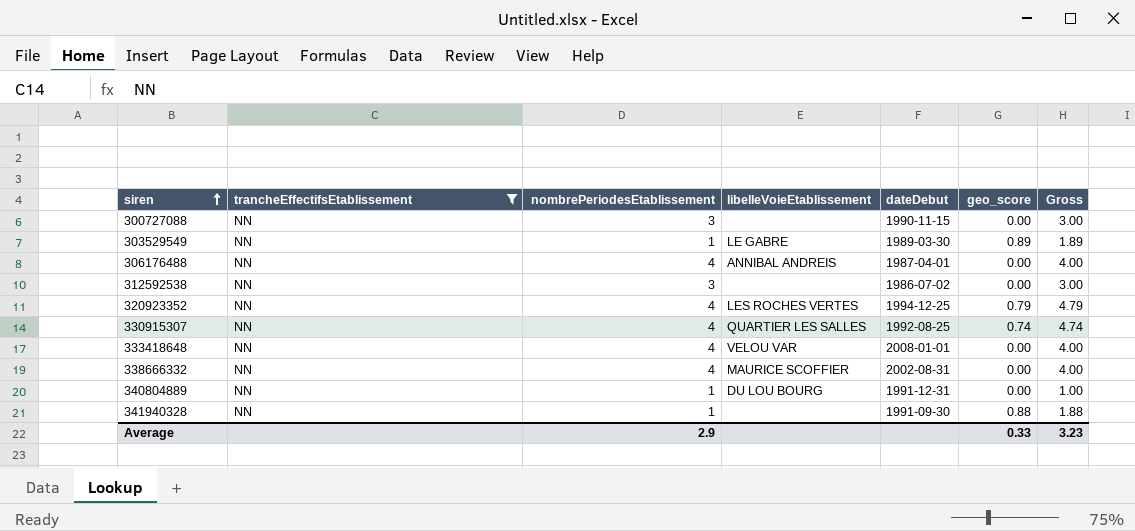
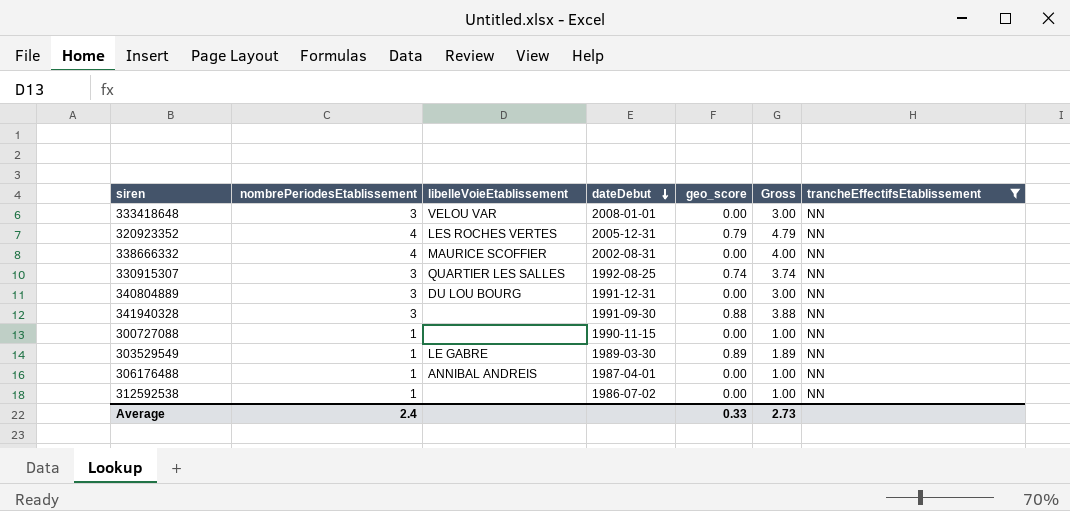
row order: siren ascending -> dateDebut descending
column trancheEffectifsEtablissement | position: 2 -> 7
333418648 | nombrePeriodesEtablissement: 4 -> 3
333418648 | Gross: 4.00 -> 3.00
320923352 | dateDebut: 1994-12-25 -> 2005-12-31
330915307 | nombrePeriodesEtablissement: 4 -> 3
330915307 | Gross: 4.74 -> 3.74
340804889 | nombrePeriodesEtablissement: 1 -> 3
340804889 | Gross: 1.00 -> 3.00
341940328 | nombrePeriodesEtablissement: 1 -> 3
341940328 | Gross: 1.88 -> 3.88
300727088 | nombrePeriodesEtablissement: 3 -> 1
300727088 | Gross: 3.00 -> 1.00
306176488 | nombrePeriodesEtablissement: 4 -> 1
306176488 | Gross: 4.00 -> 1.00
312592538 | nombrePeriodesEtablissement: 3 -> 1
312592538 | Gross: 3.00 -> 1.00
Average | nombrePeriodesEtablissement: 2.9 -> 2.4
Average | Gross: 3.23 -> 2.73

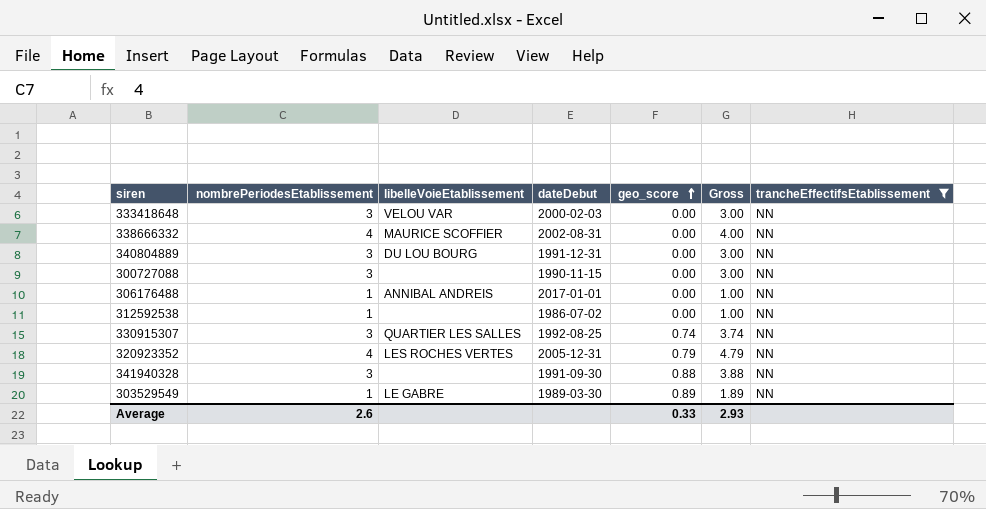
row order: dateDebut descending -> geo_score ascending
333418648 | dateDebut: 2008-01-01 -> 2000-02-03
300727088 | nombrePeriodesEtablissement: 1 -> 3
300727088 | Gross: 1.00 -> 3.00
306176488 | dateDebut: 1987-04-01 -> 2017-01-01
Average | nombrePeriodesEtablissement: 2.4 -> 2.6
Average | Gross: 2.73 -> 2.93

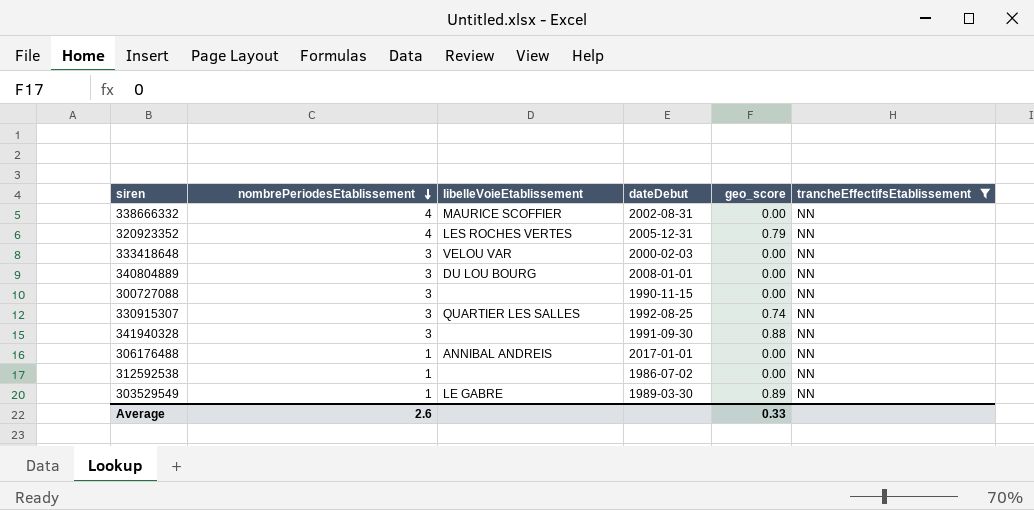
row order: geo_score ascending -> nombrePeriodesEtablissement descending
column Gross | formula: [nombrePeriodesEtablissement] + [geo_score] -> none
340804889 | dateDebut: 1991-12-31 -> 2008-01-01

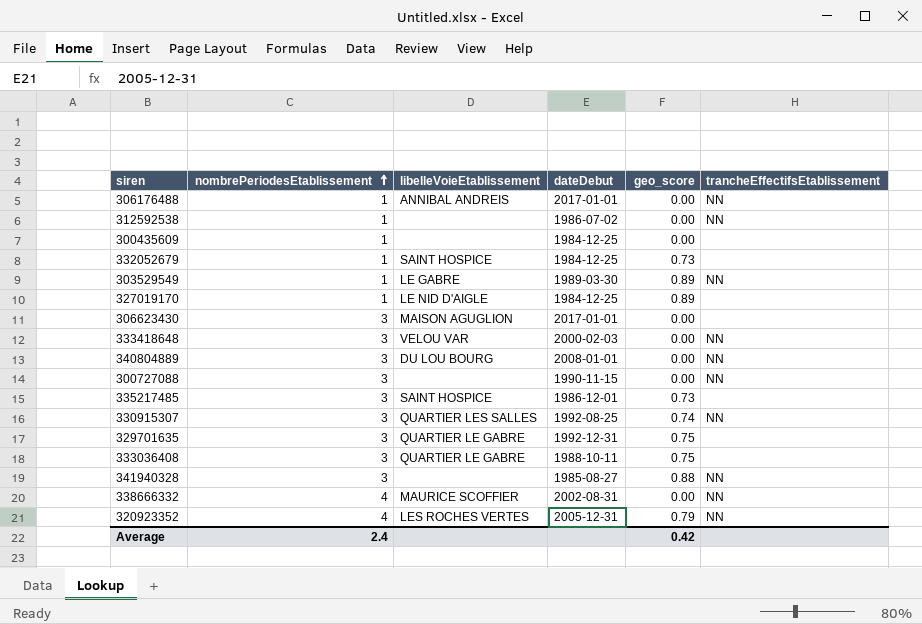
filter: trancheEffectifsEtablissement = NN -> none
row order: nombrePeriodesEtablissement descending -> nombrePeriodesEtablissement ascending
341940328 | dateDebut: 1991-09-30 -> 1985-08-27
Average | nombrePeriodesEtablissement: 2.6 -> 2.4
Average | geo_score: 0.33 -> 0.42

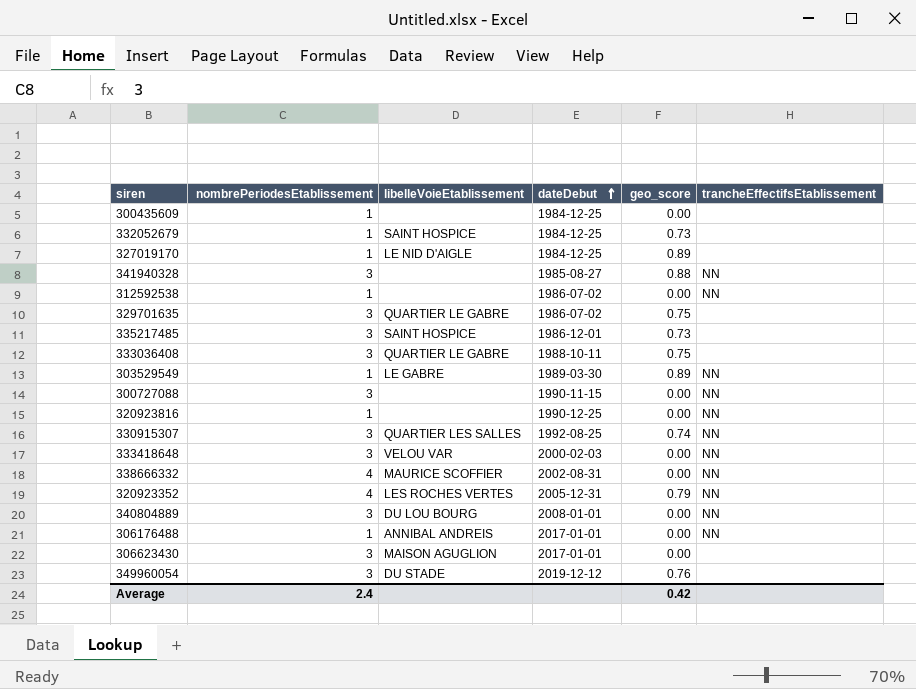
row order: nombrePeriodesEtablissement ascending -> dateDebut ascending
329701635 | dateDebut: 1992-12-31 -> 1986-07-02
row 320923816: none -> 1 | none | 1990-12-25 | 0.00 | NN
row 349960054: none -> 3 | DU STADE | 2019-12-12 | 0.76 | none

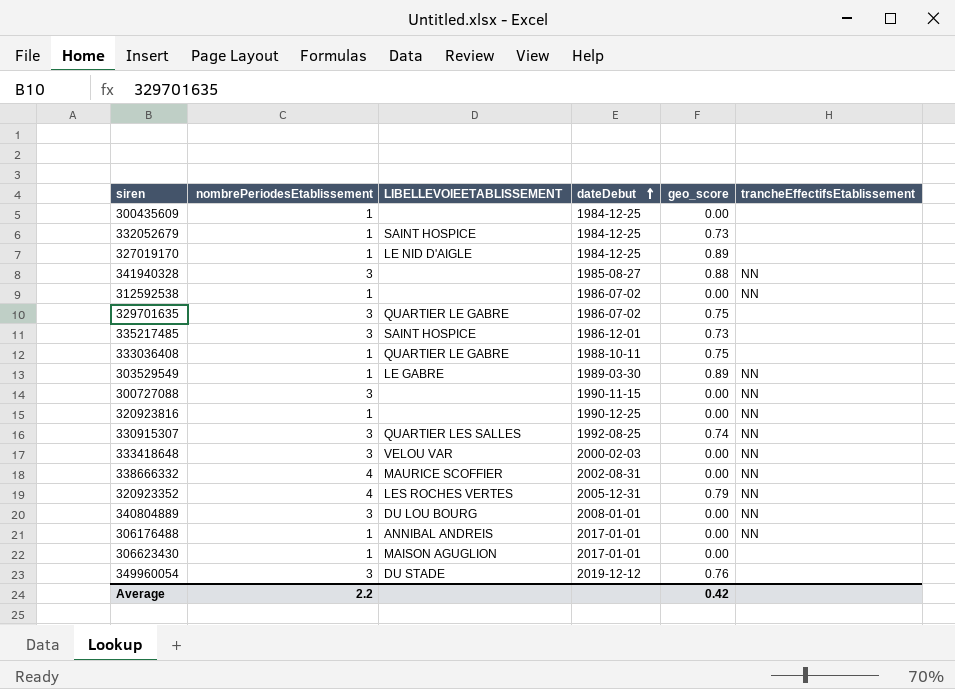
column name: libelleVoieEtablissement -> LIBELLEVOIEETABLISSEMENT
333036408 | nombrePeriodesEtablissement: 3 -> 1
306623430 | nombrePeriodesEtablissement: 3 -> 1
Average | nombrePeriodesEtablissement: 2.4 -> 2.2

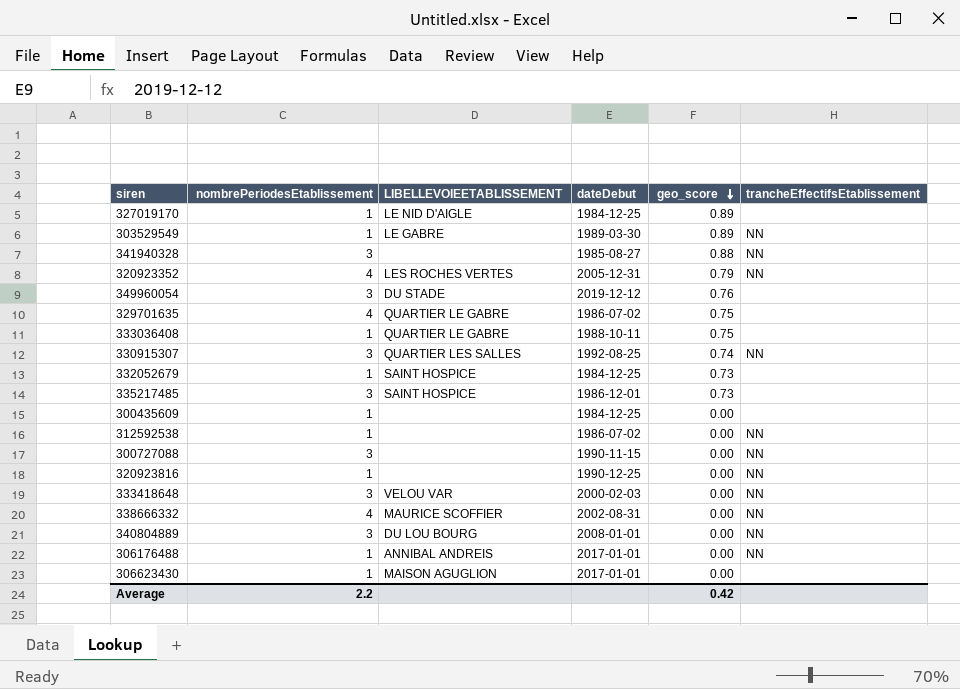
row order: dateDebut ascending -> geo_score descending
329701635 | nombrePeriodesEtablissement: 3 -> 4

